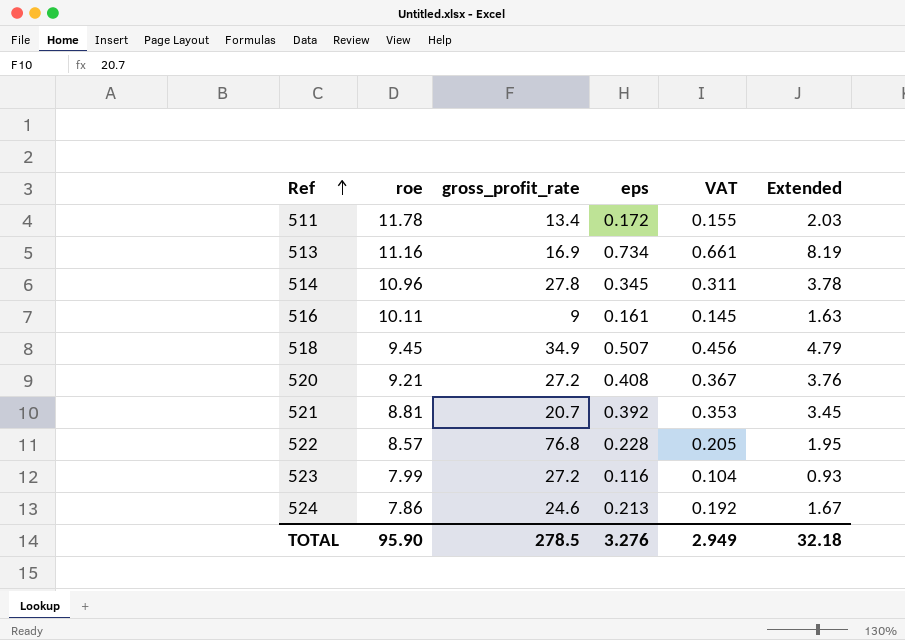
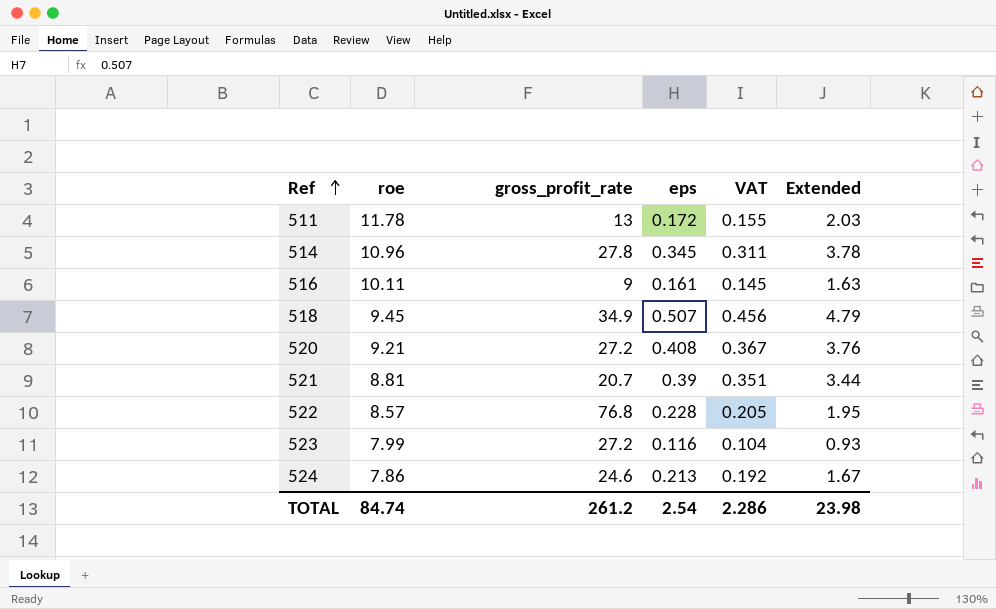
row 513: 11.16 | 16.9 | 0.734 | 0.661 | 8.19 -> none
511 | gross_profit_rate: 13.4 -> 13
521 | eps: 0.392 -> 0.39
521 | VAT: 0.353 -> 0.351
521 | Extended: 3.45 -> 3.44
TOTAL | roe: 95.90 -> 84.74
TOTAL | gross_profit_rate: 278.5 -> 261.2
TOTAL | eps: 3.276 -> 2.54
TOTAL | VAT: 2.949 -> 2.286
TOTAL | Extended: 32.18 -> 23.98

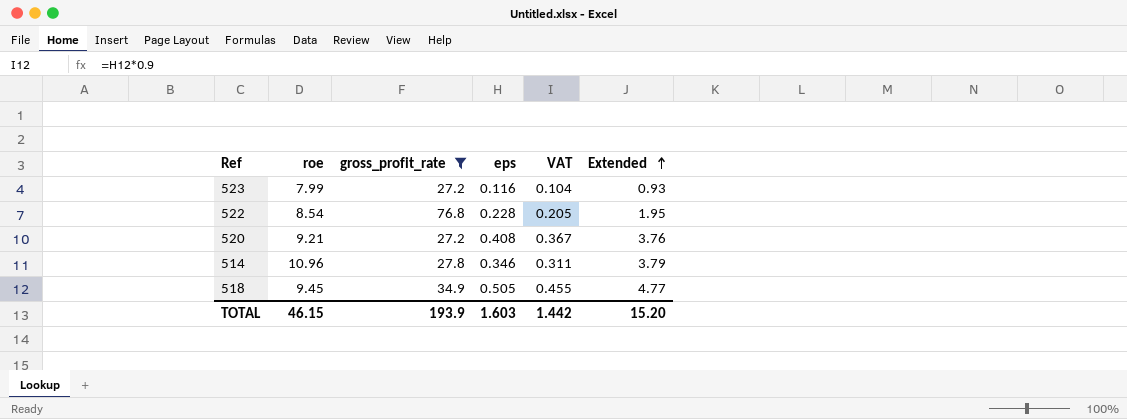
filter: none -> gross_profit_rate >= 27.2
row order: Ref ascending -> Extended ascending
522 | roe: 8.57 -> 8.54
514 | eps: 0.345 -> 0.346
514 | Extended: 3.78 -> 3.79
518 | eps: 0.507 -> 0.505
518 | VAT: 0.456 -> 0.455
518 | Extended: 4.79 -> 4.77
TOTAL | roe: 84.74 -> 46.15
TOTAL | gross_profit_rate: 261.2 -> 193.9
TOTAL | eps: 2.54 -> 1.603
TOTAL | VAT: 2.286 -> 1.442
TOTAL | Extended: 23.98 -> 15.20

